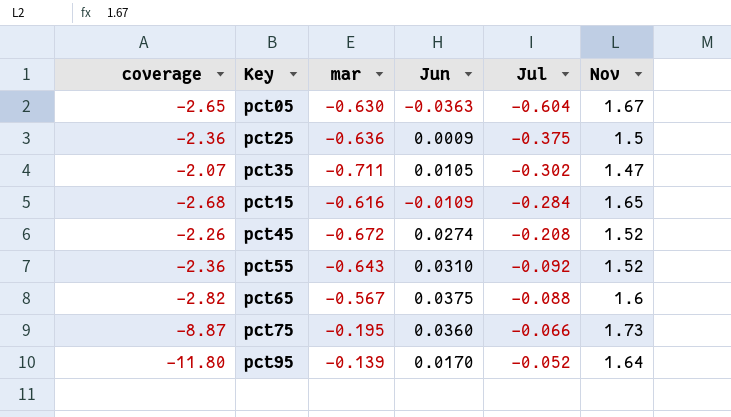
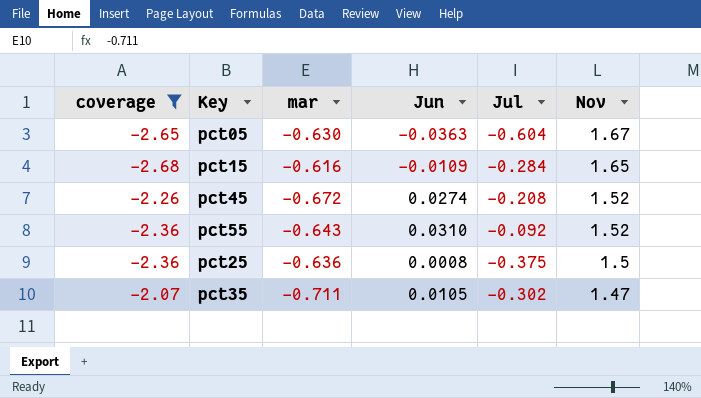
filter: none -> coverage >= -2.68
row order: Jul ascending -> Nov descending
pct25 | Jun: 0.0009 -> 0.0008

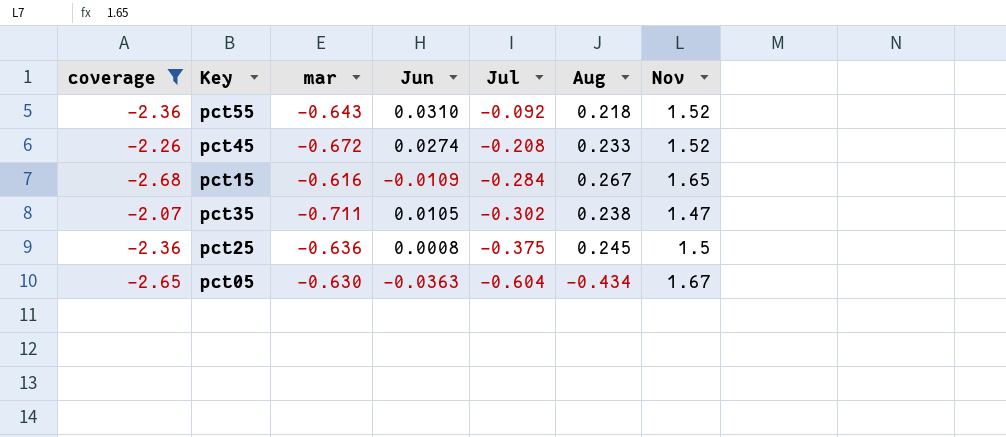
row order: Nov descending -> Jul descending
column Aug | position: none -> 6

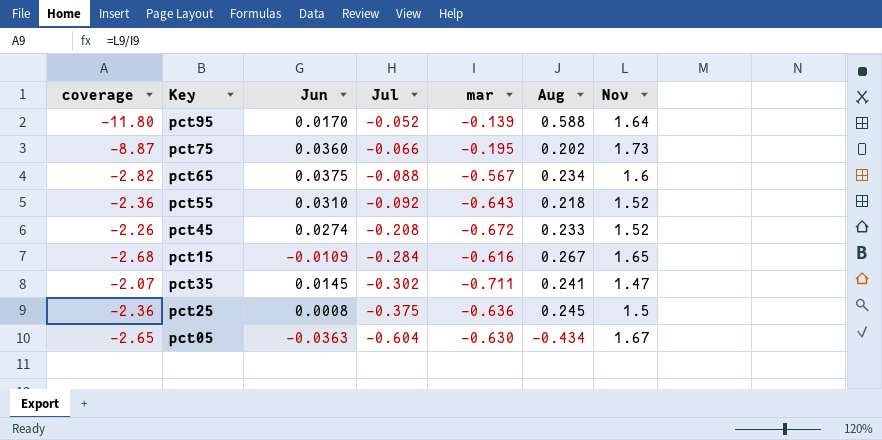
filter: coverage >= -2.68 -> none
column mar | position: 3 -> 5
pct35 | Jun: 0.0105 -> 0.0145
pct35 | Aug: 0.238 -> 0.241

